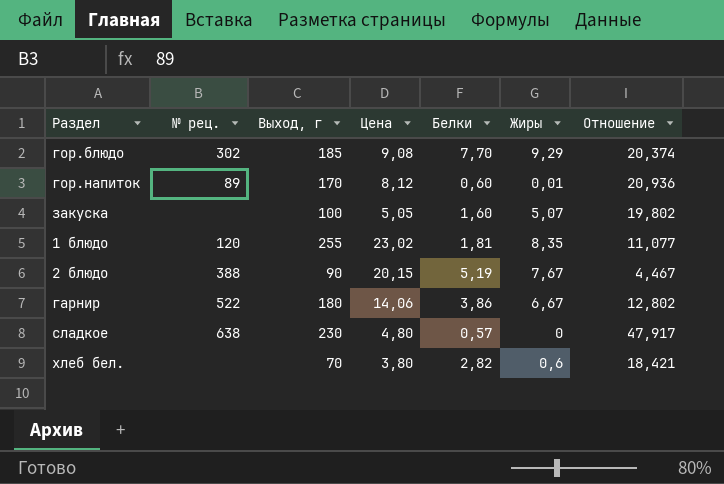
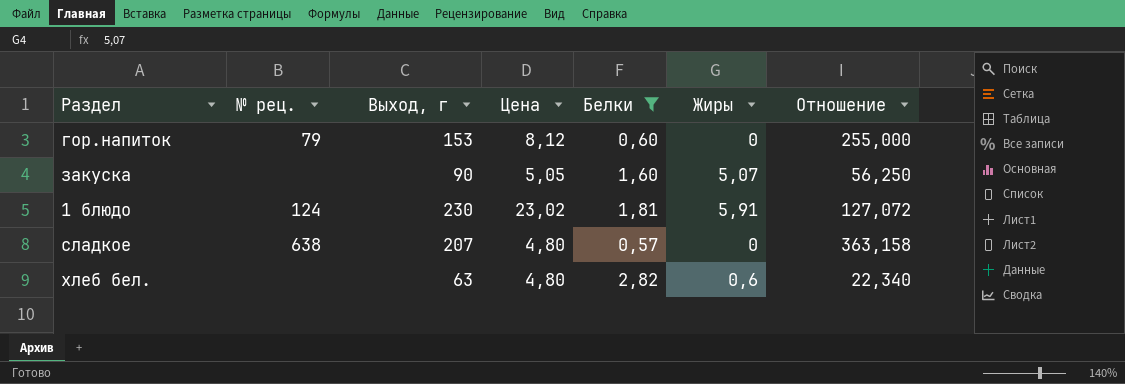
filter: none -> Белки <= 2,82
column Отношение | formula: [Выход, г] / [Цена] -> [Выход, г] / [Белки]
гор.напиток | № рец.: 89 -> 79
гор.напиток | Выход, г: 170 -> 153
гор.напиток | Жиры: 0,01 -> 0
закуска | Выход, г: 100 -> 90
1 блюдо | № рец.: 120 -> 124
1 блюдо | Выход, г: 255 -> 230
1 блюдо | Жиры: 8,35 -> 5,91
сладкое | Выход, г: 230 -> 207
хлеб бел. | Выход, г: 70 -> 63
хлеб бел. | Цена: 3,80 -> 4,80

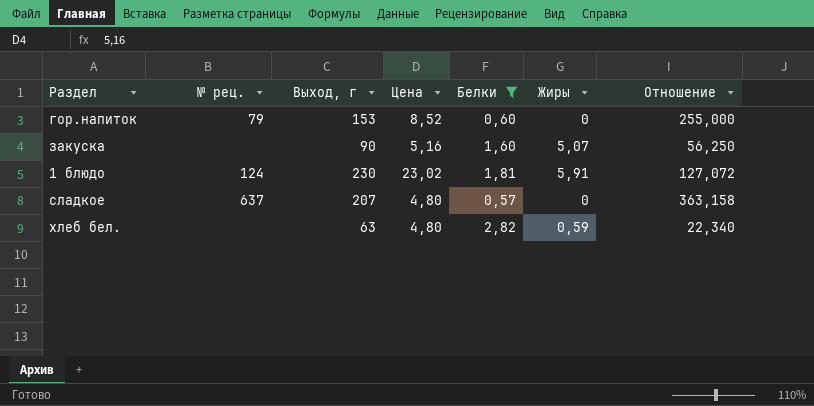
гор.напиток | Цена: 8,12 -> 8,52
закуска | Цена: 5,05 -> 5,16
сладкое | № рец.: 638 -> 637
хлеб бел. | Жиры: 0,6 -> 0,59

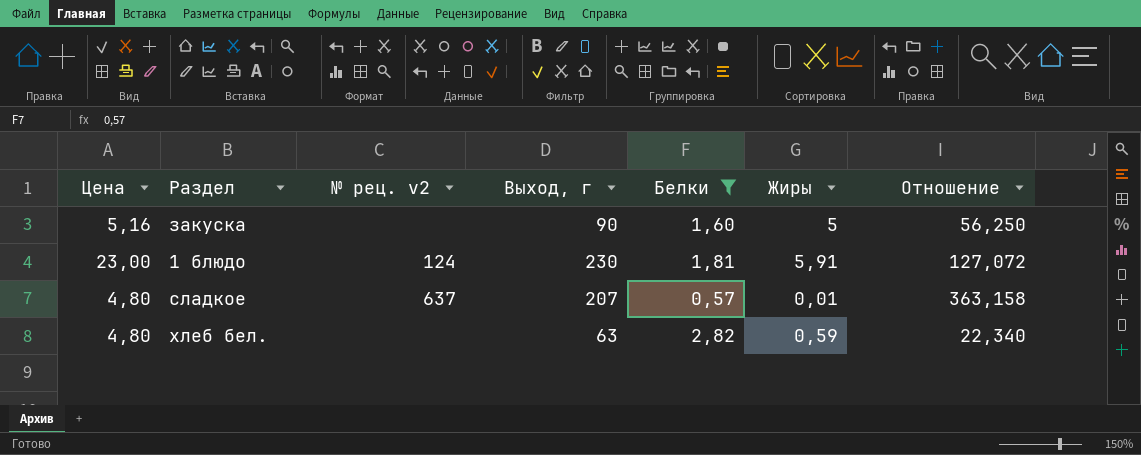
column Цена | position: 4 -> 1
column name: № рец. -> № рец. v2
row гор.напиток: 79 | 153 | 8,52 | 0,60 | 0 | 255,000 -> none
закуска | Жиры: 5,07 -> 5
1 блюдо | Цена: 23,02 -> 23,00
сладкое | Жиры: 0 -> 0,01

